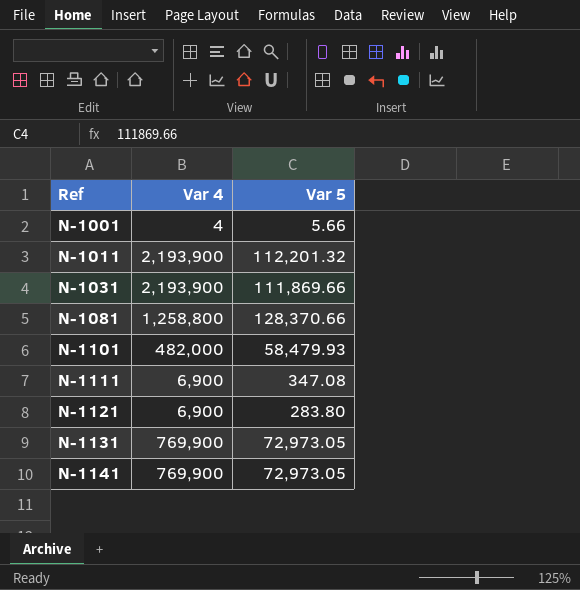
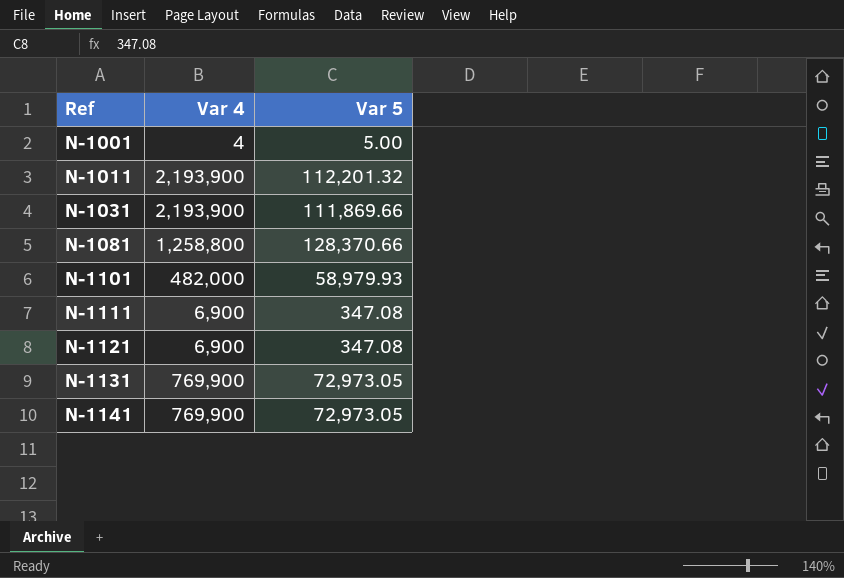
N-1001 | Var 5: 5.66 -> 5.00
N-1101 | Var 5: 58,479.93 -> 58,979.93
N-1121 | Var 5: 283.80 -> 347.08

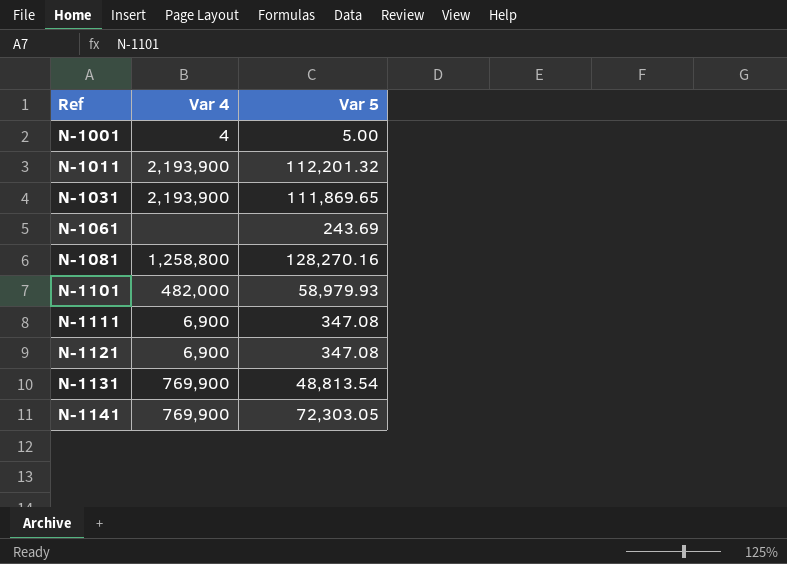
N-1031 | Var 5: 111,869.66 -> 111,869.65
row N-1061: none -> none | 243.69
N-1081 | Var 5: 128,370.66 -> 128,270.16
N-1131 | Var 5: 72,973.05 -> 48,813.54
N-1141 | Var 5: 72,973.05 -> 72,303.05

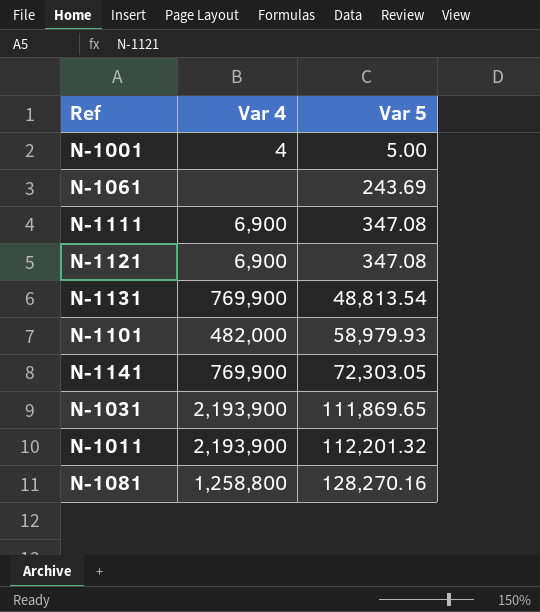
row order: Ref ascending -> Var 5 ascending

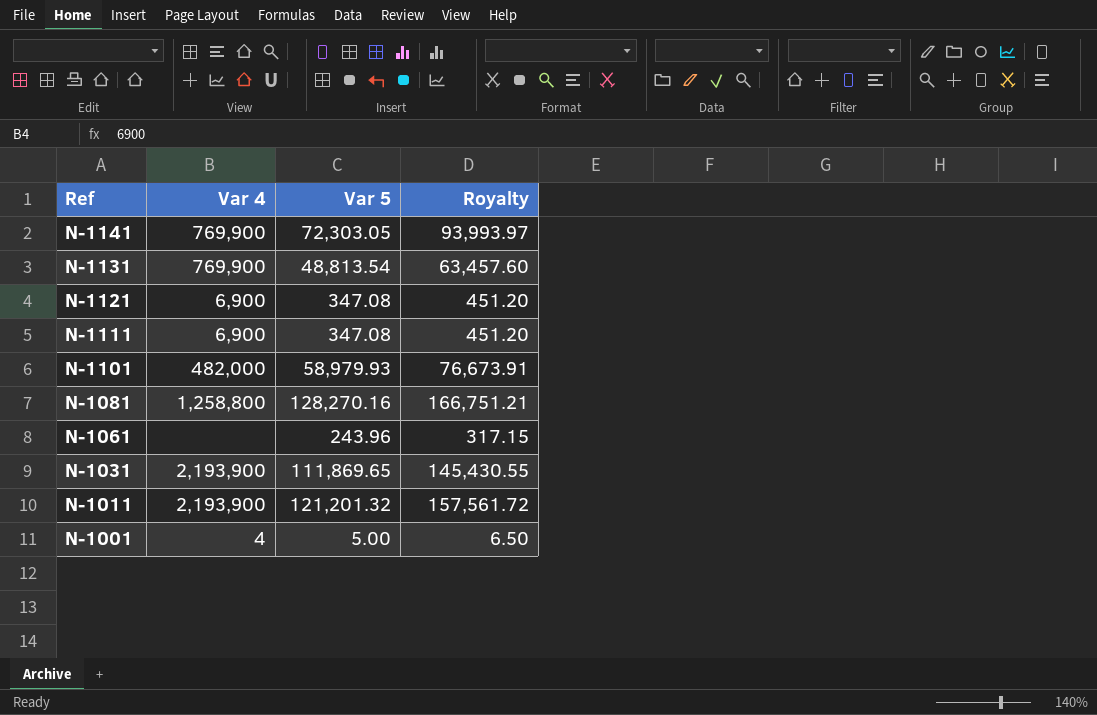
row order: Var 5 ascending -> Ref descending
column Royalty | formula: none -> [Var 5] * 1.3
N-1061 | Var 5: 243.69 -> 243.96
N-1011 | Var 5: 112,201.32 -> 121,201.32

